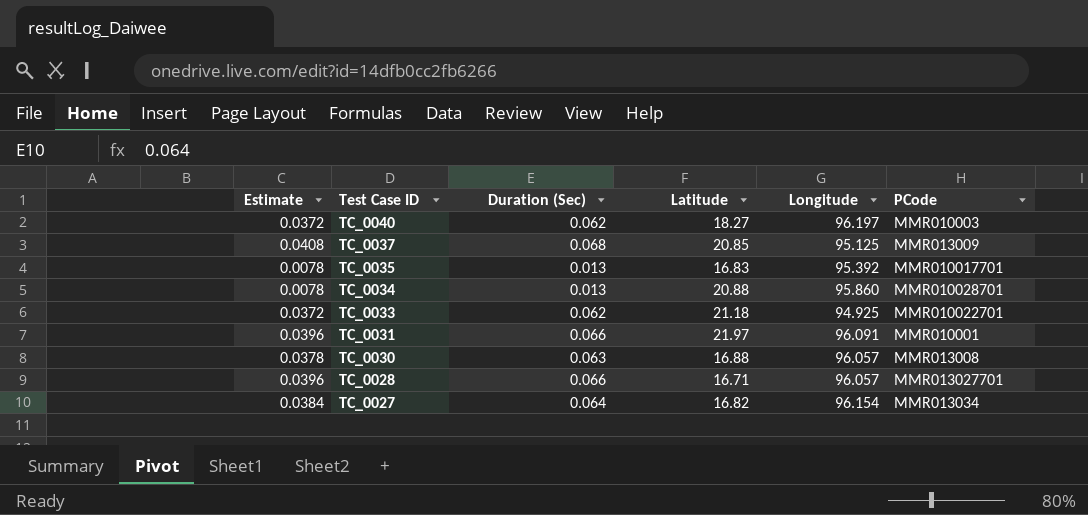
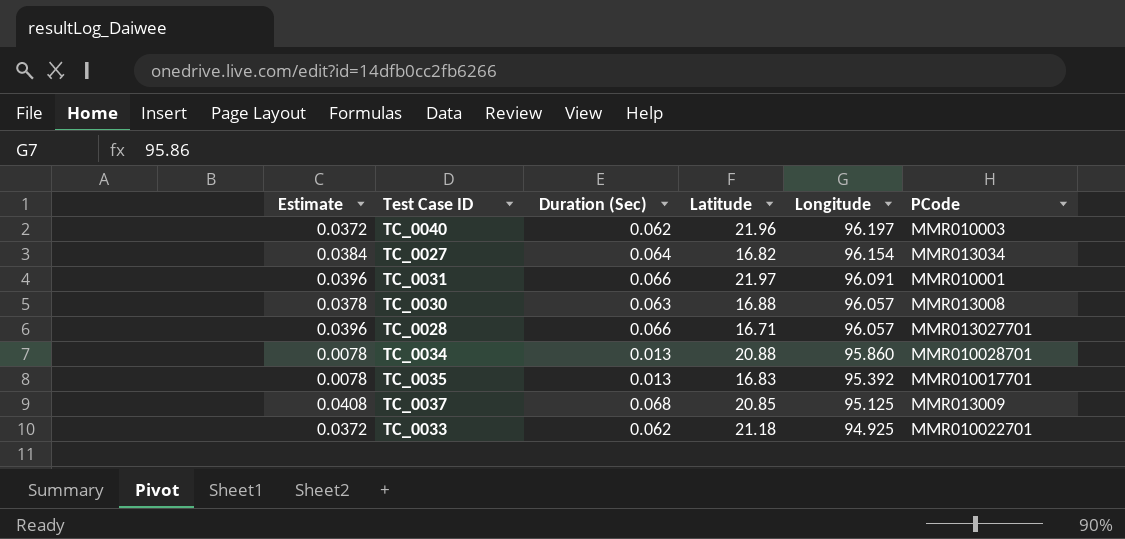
row order: Test Case ID descending -> Longitude descending
TC_0040 | Latitude: 18.27 -> 21.96

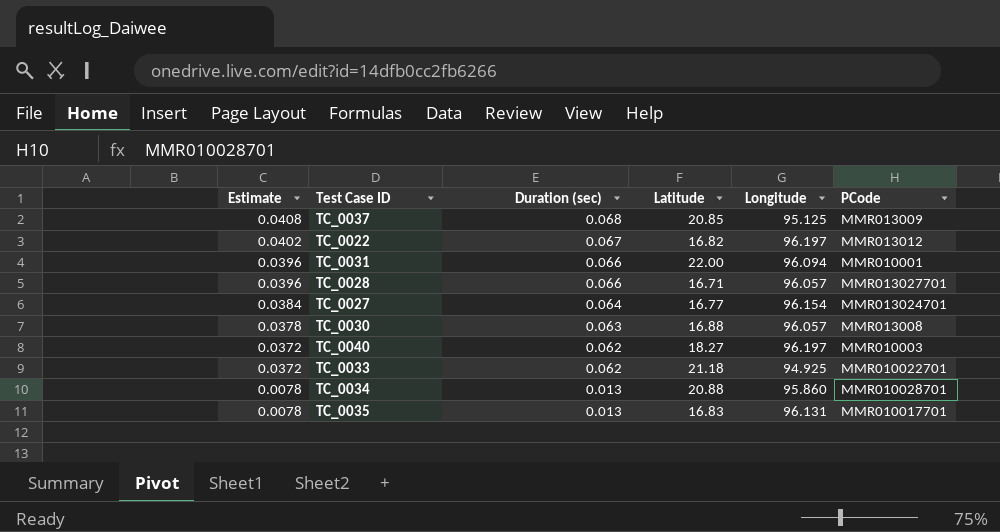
row order: Longitude descending -> Estimate descending
column name: Duration (Sec) -> Duration (sec)
row TC_0022: none -> 0.0402 | 0.067 | 16.82 | 96.197 | MMR013012
TC_0031 | Latitude: 21.97 -> 22.00
TC_0031 | Longitude: 96.091 -> 96.094
TC_0027 | Latitude: 16.82 -> 16.77
TC_0027 | PCode: MMR013034 -> MMR013024701
TC_0040 | Latitude: 21.96 -> 18.27
TC_0035 | Longitude: 95.392 -> 96.131

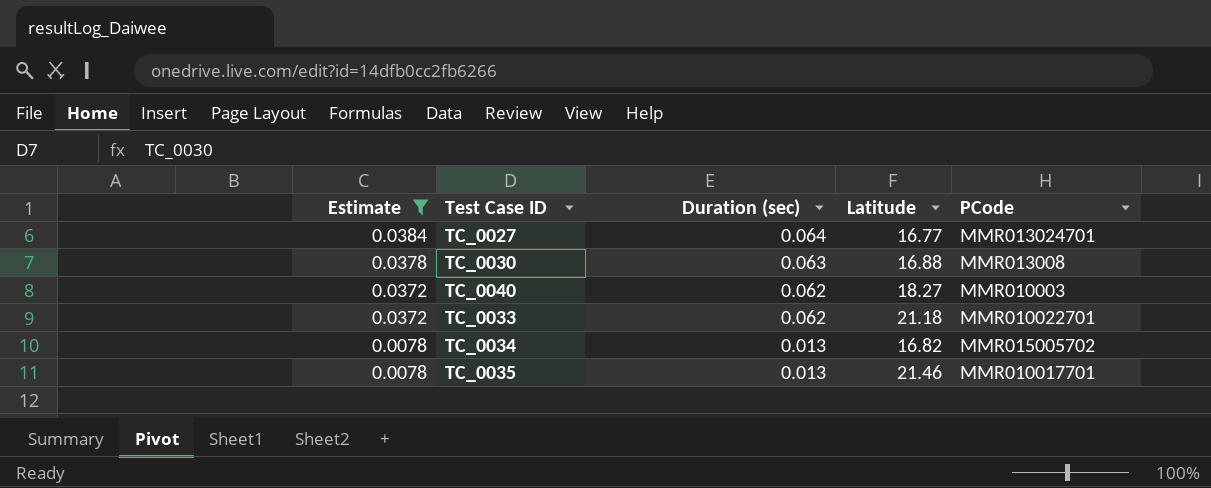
filter: none -> Estimate <= 0.0384
column Longitude | position: 5 -> none
TC_0034 | Latitude: 20.88 -> 16.82
TC_0034 | PCode: MMR010028701 -> MMR015005702
TC_0035 | Latitude: 16.83 -> 21.46

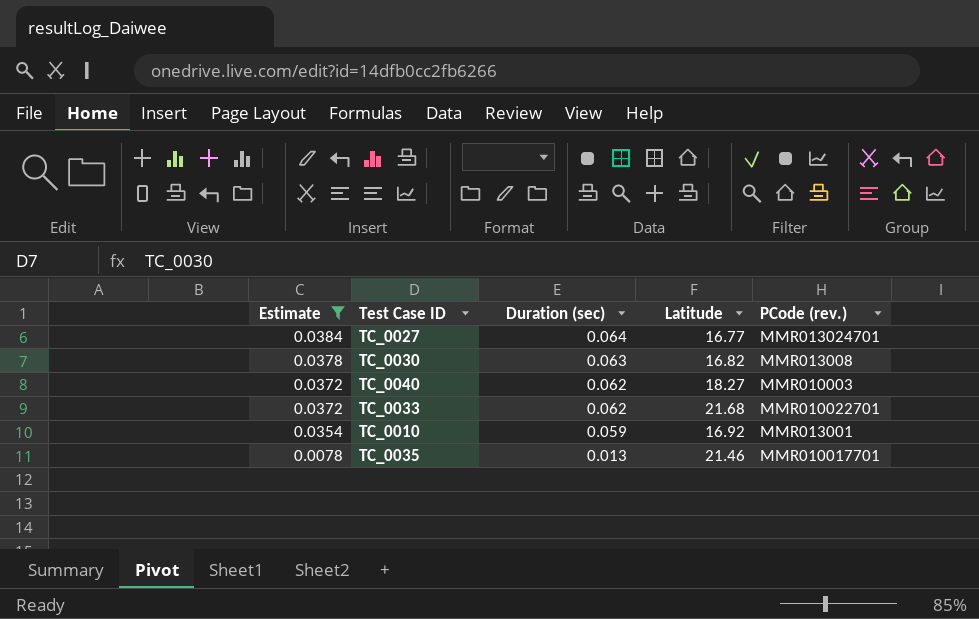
column name: PCode -> PCode (rev.)
row TC_0034: 0.0078 | 0.013 | 16.82 | MMR015005702 -> none
TC_0030 | Latitude: 16.88 -> 16.82
TC_0033 | Latitude: 21.18 -> 21.68
row TC_0010: none -> 0.0354 | 0.059 | 16.92 | MMR013001

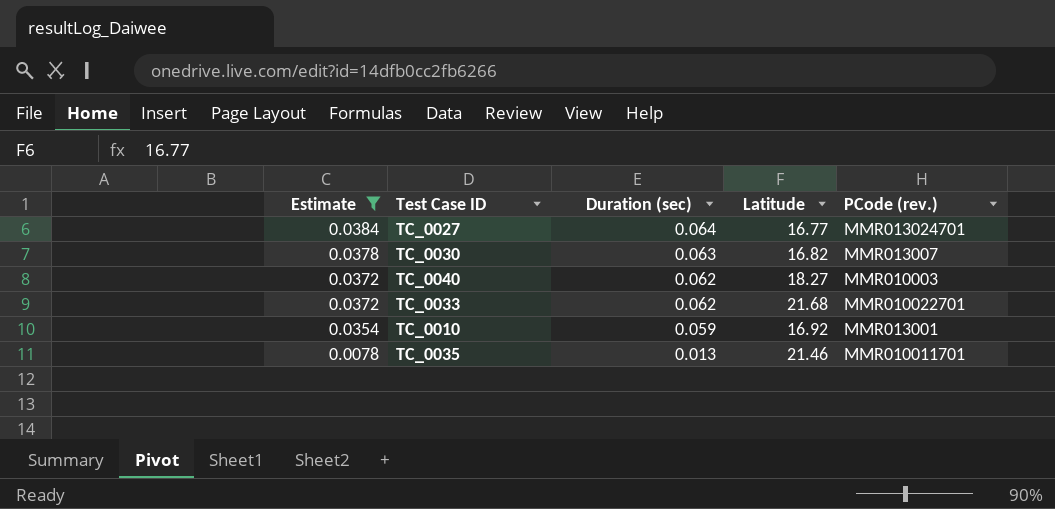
TC_0030 | PCode (rev.): MMR013008 -> MMR013007
TC_0035 | PCode (rev.): MMR010017701 -> MMR010011701

